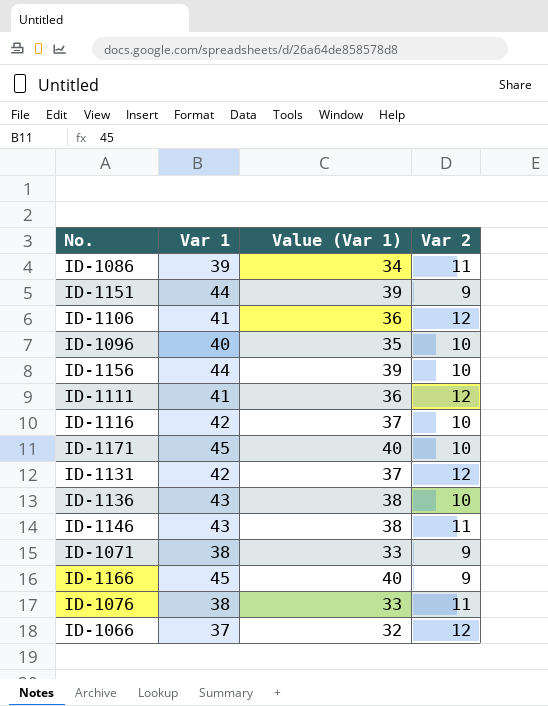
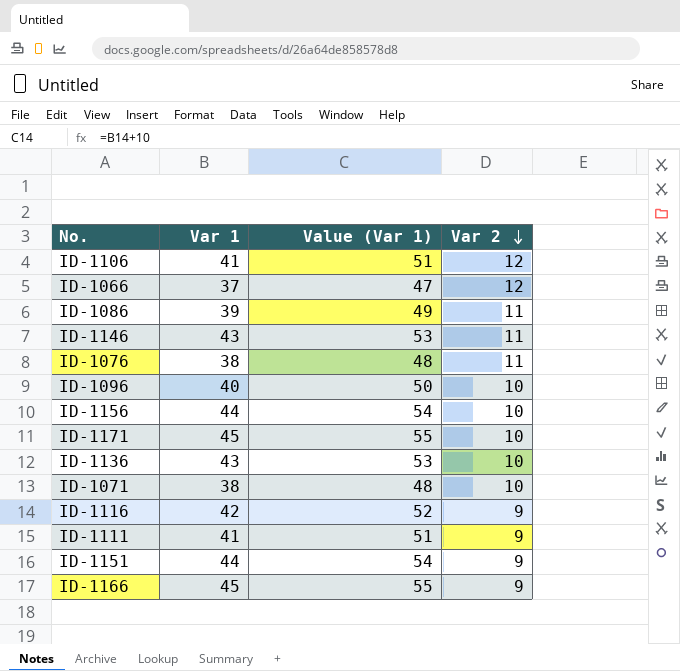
row order: none -> Var 2 descending
column Value (Var 1) | formula: [Var 1] - 5 -> [Var 1] + 10
row ID-1131: 42 | 37 | 12 -> none
ID-1071 | Var 2: 9 -> 10
ID-1116 | Var 2: 10 -> 9
ID-1111 | Var 2: 12 -> 9

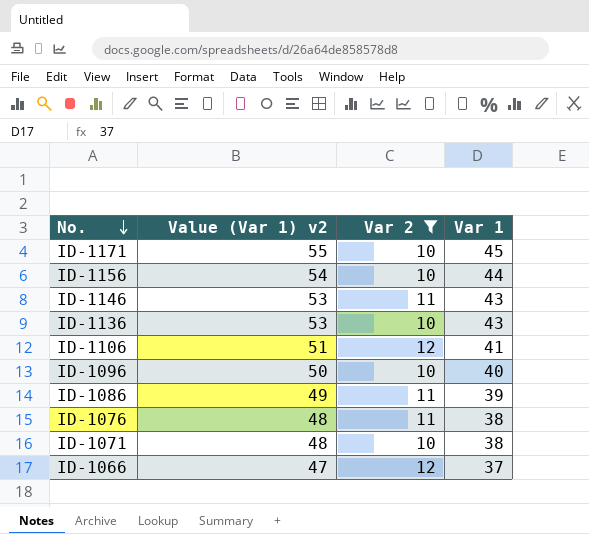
filter: none -> Var 2 != 9
row order: Var 2 descending -> No. descending
column name: Value (Var 1) -> Value (Var 1) v2
column Var 1 | position: 2 -> 4

